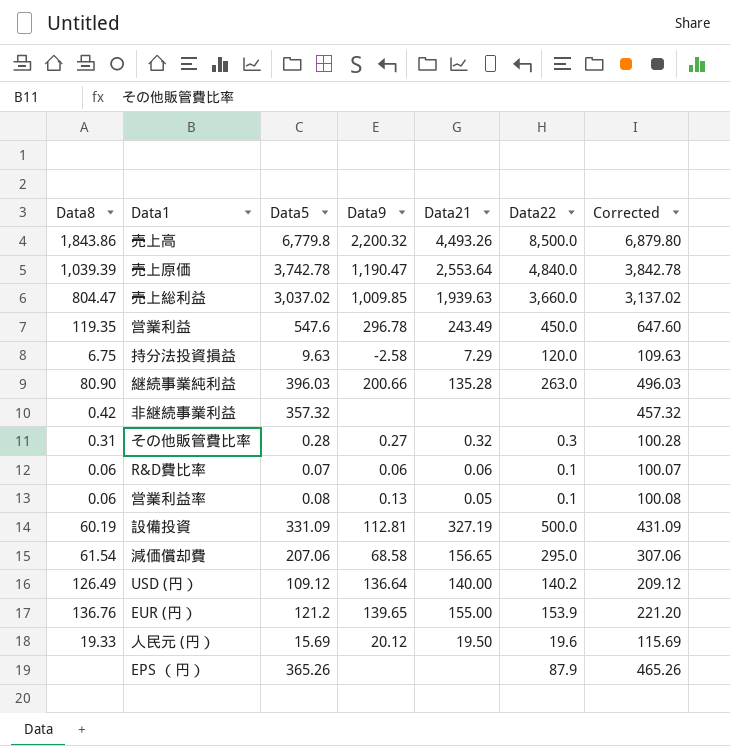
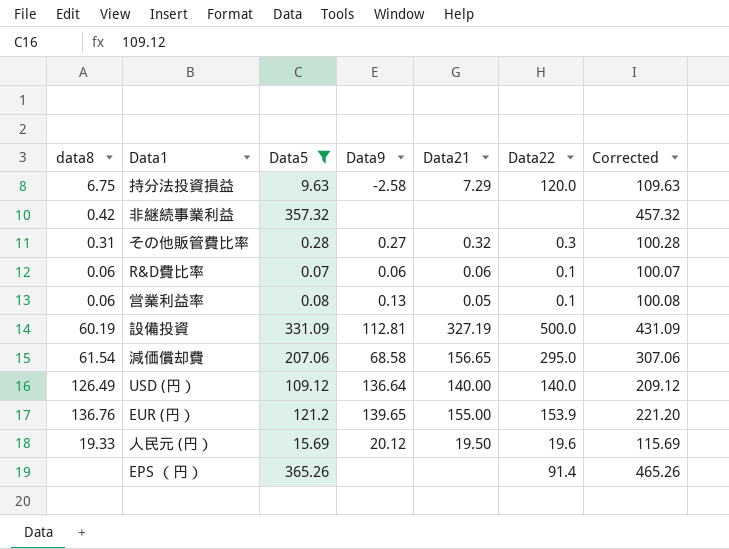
filter: none -> Data5 <= 365.26
column name: Data8 -> data8
USD (円） | Data22: 140.2 -> 140.0
EPS （円） | Data22: 87.9 -> 91.4

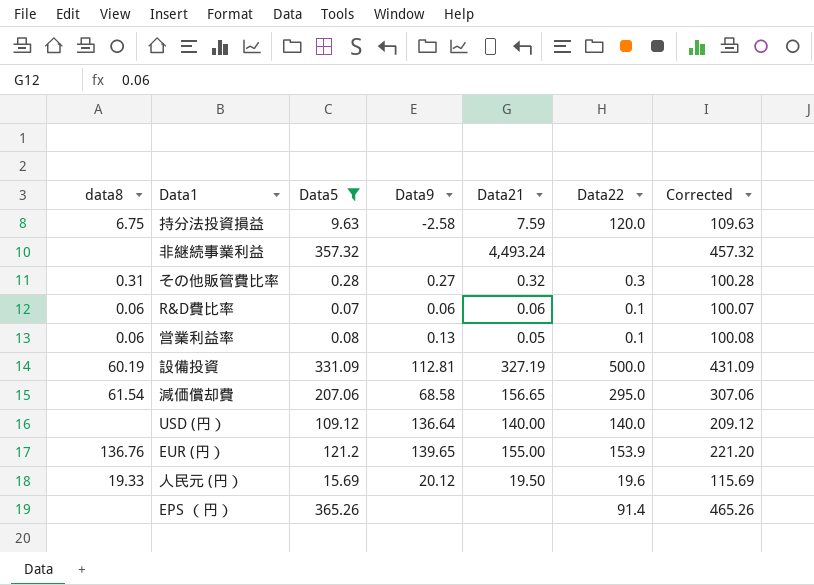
持分法投資損益 | Data21: 7.29 -> 7.59
非継続事業利益 | data8: 0.42 -> none
非継続事業利益 | Data21: none -> 4,493.24
USD (円） | data8: 126.49 -> none

